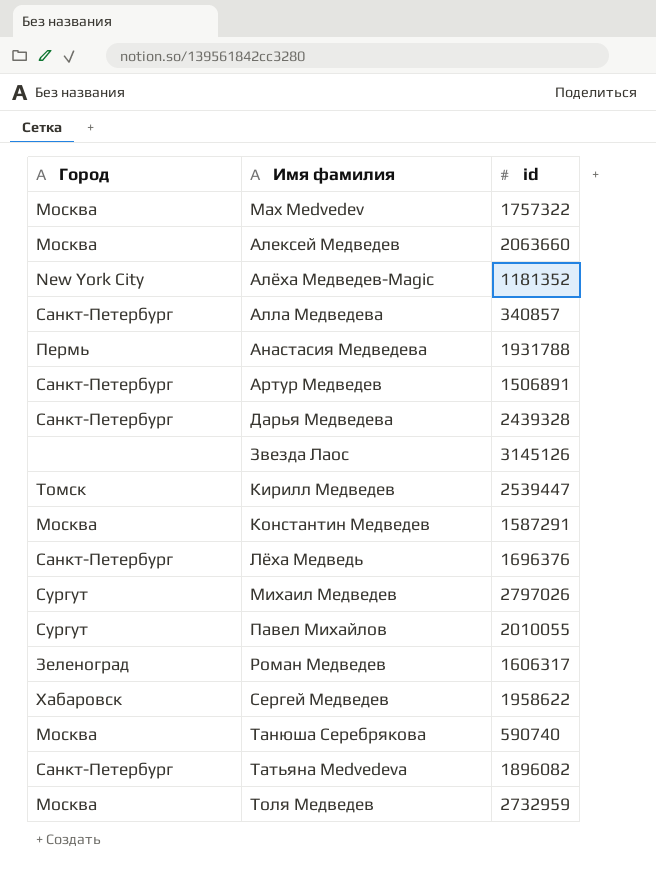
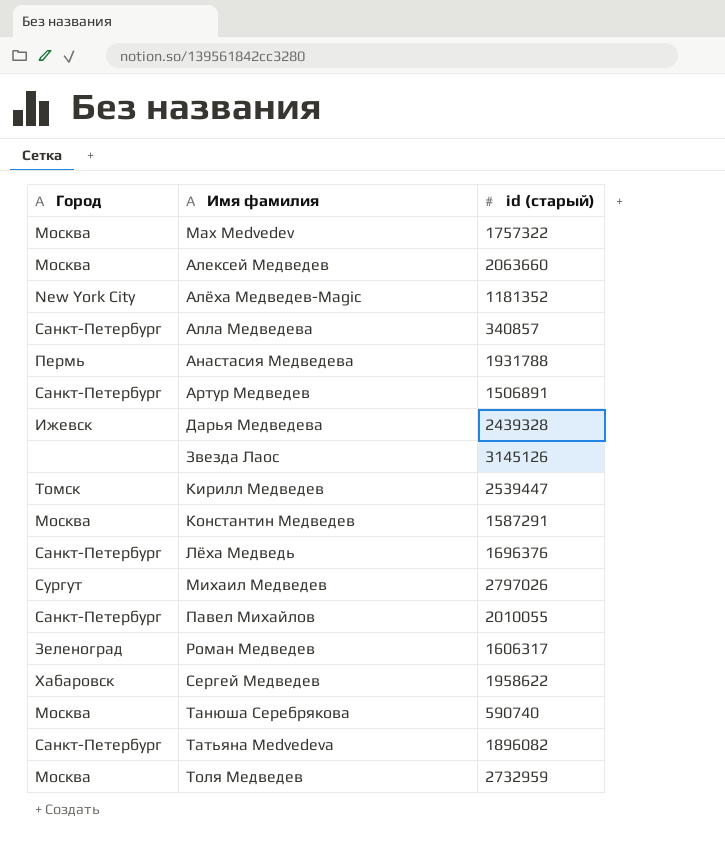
column name: id -> id (старый)
Дарья Медведева | Город: Санкт-Петербург -> Ижевск
Павел Михайлов | Город: Сургут -> Санкт-Петербург

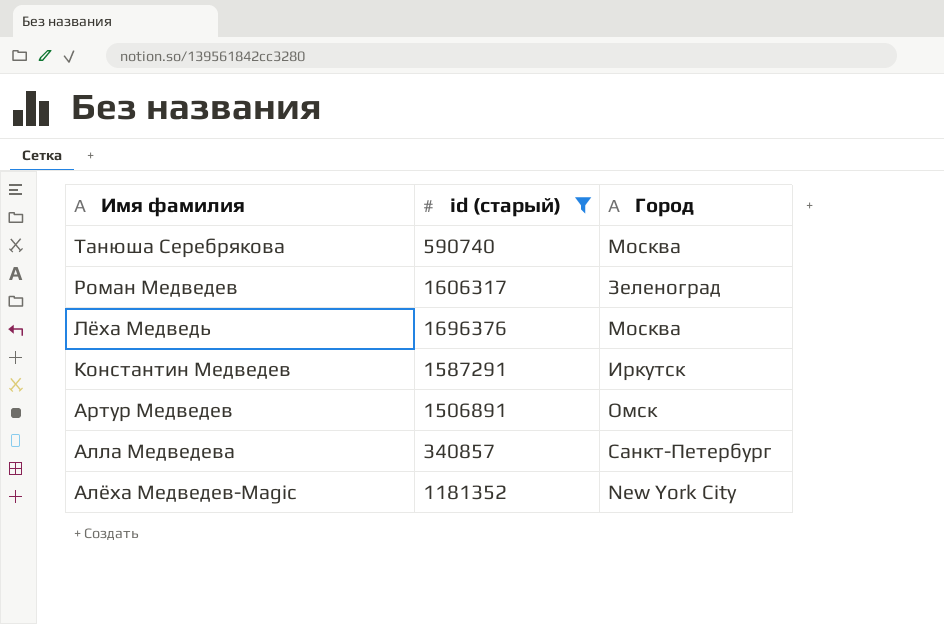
filter: none -> id (старый) <= 1696376
row order: Имя фамилия ascending -> Имя фамилия descending
column Город | position: 1 -> 3
Лёха Медведь | Город: Санкт-Петербург -> Москва
Константин Медведев | Город: Москва -> Иркутск
Артур Медведев | Город: Санкт-Петербург -> Омск

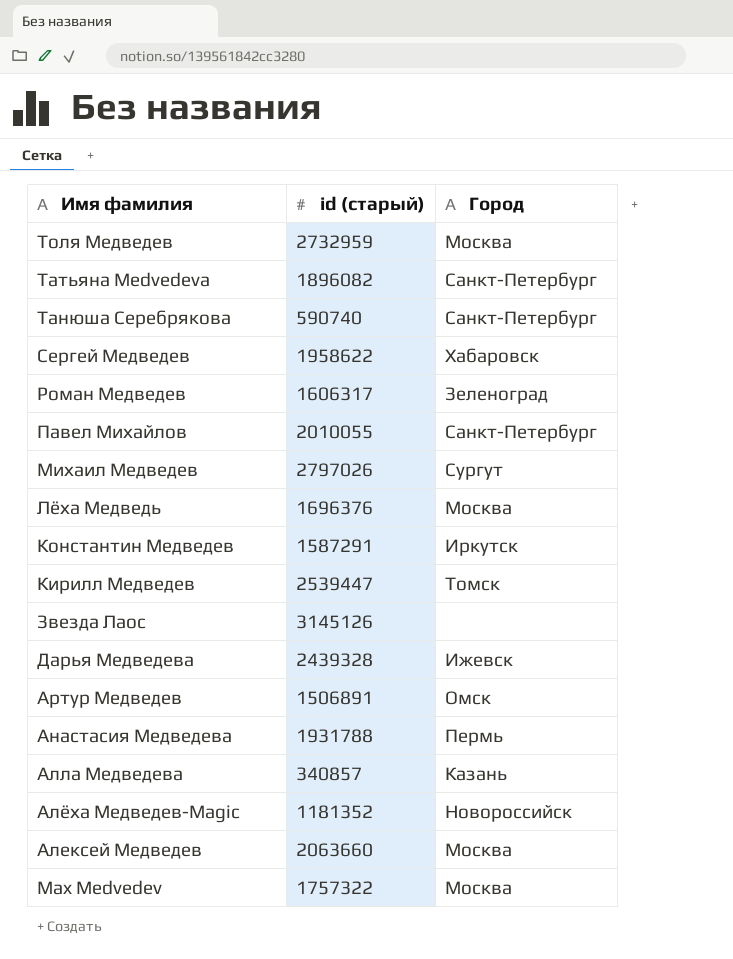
filter: id (старый) <= 1696376 -> none
Танюша Серебрякова | Город: Москва -> Санкт-Петербург
Алла Медведева | Город: Санкт-Петербург -> Казань
Алёха Медведев-Magic | Город: New York City -> Новороссийск

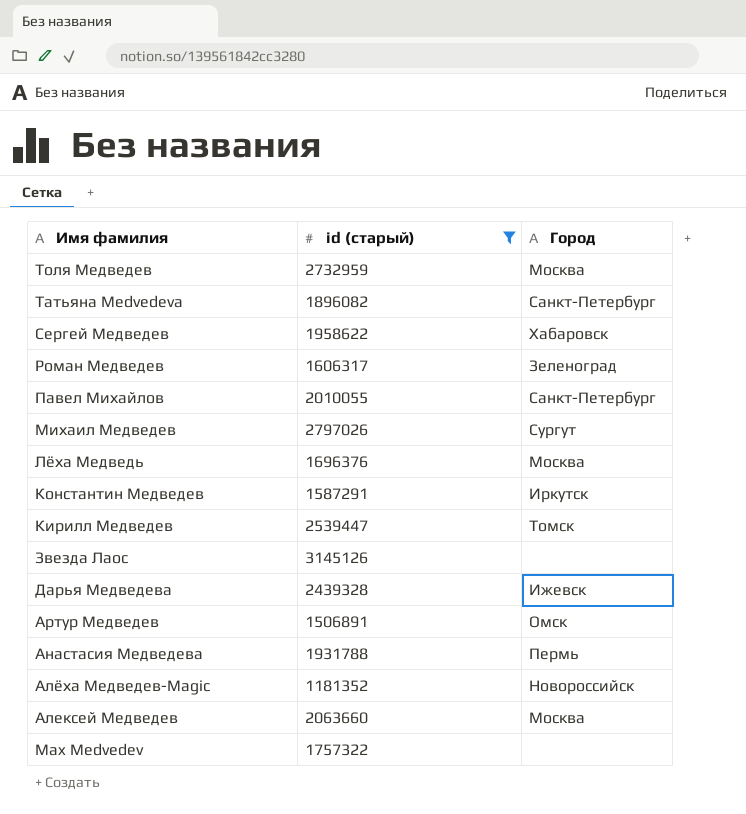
filter: none -> id (старый) >= 1181352
Max Medvedev | Город: Москва -> none

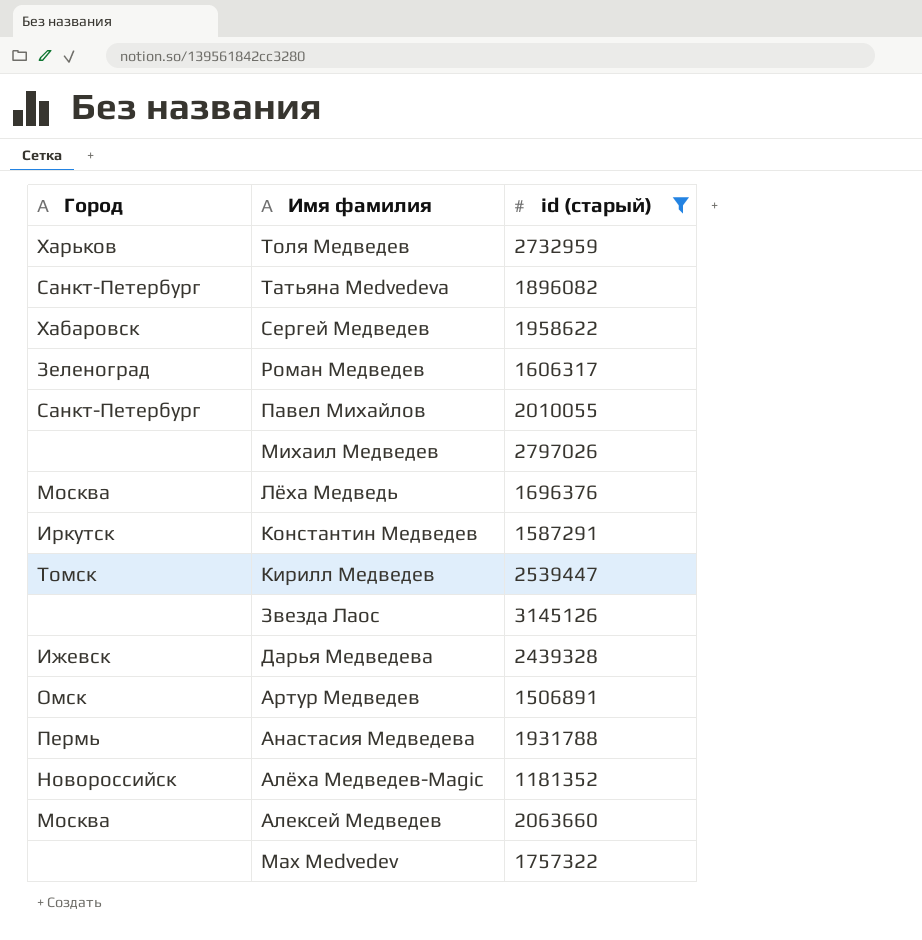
column Город | position: 3 -> 1
Толя Медведев | Город: Москва -> Харьков
Михаил Медведев | Город: Сургут -> none

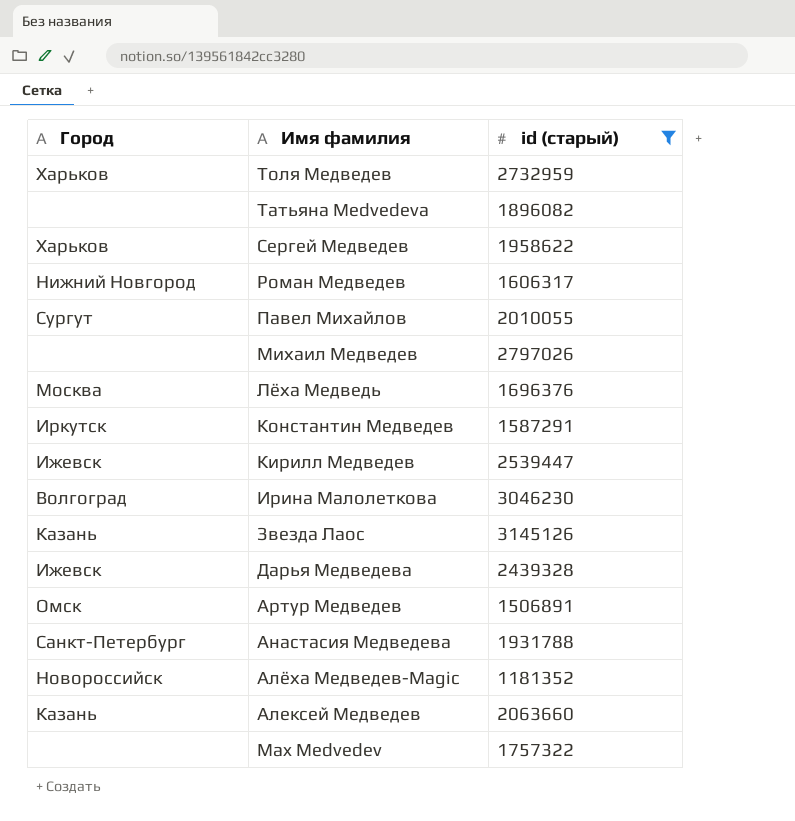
Татьяна Medvedeva | Город: Санкт-Петербург -> none
Сергей Медведев | Город: Хабаровск -> Харьков
Роман Медведев | Город: Зеленоград -> Нижний Новгород
Павел Михайлов | Город: Санкт-Петербург -> Сургут
Кирилл Медведев | Город: Томск -> Ижевск
row Ирина Малолеткова: none -> Волгоград | 3046230
Звезда Лаос | Город: none -> Казань
Анастасия Медведева | Город: Пермь -> Санкт-Петербург
Алексей Медведев | Город: Москва -> Казань

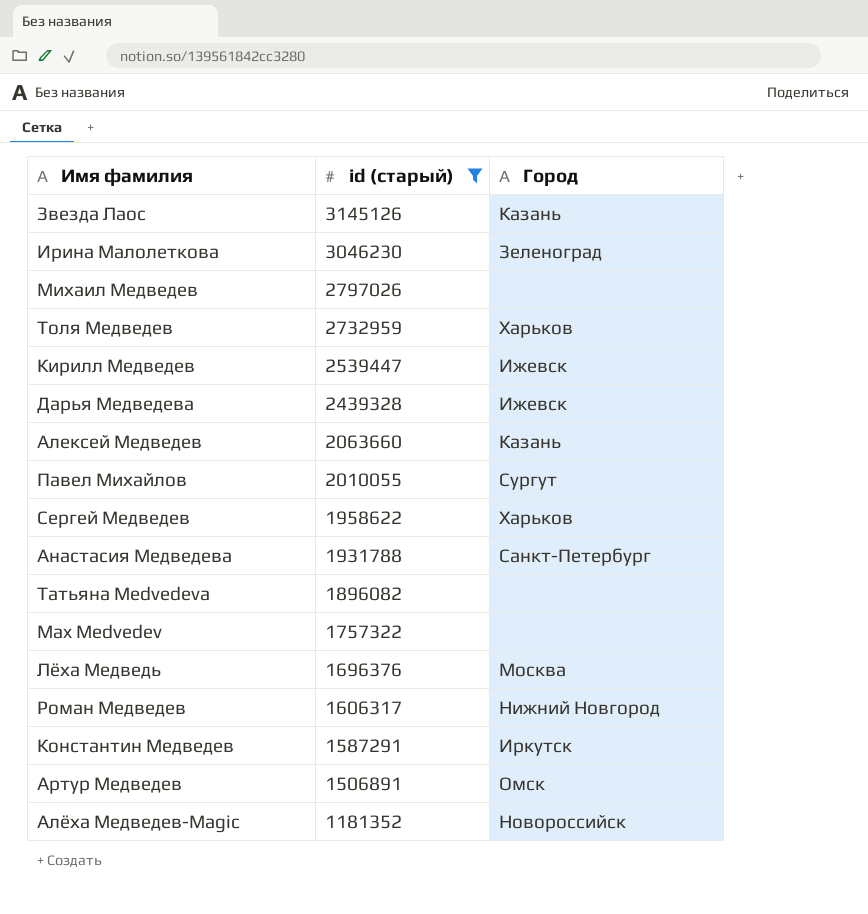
row order: Имя фамилия descending -> id (старый) descending
column Город | position: 1 -> 3
Ирина Малолеткова | Город: Волгоград -> Зеленоград

